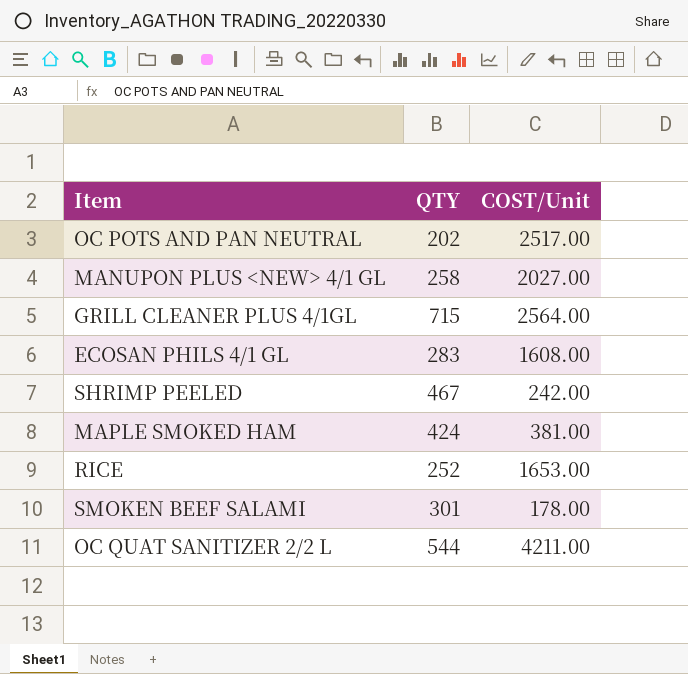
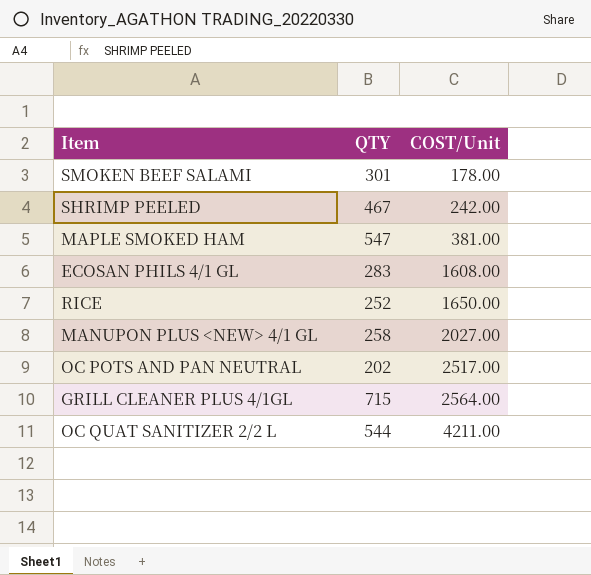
row order: none -> COST/Unit ascending
MAPLE SMOKED HAM | QTY: 424 -> 547
RICE | COST/Unit: 1653.00 -> 1650.00

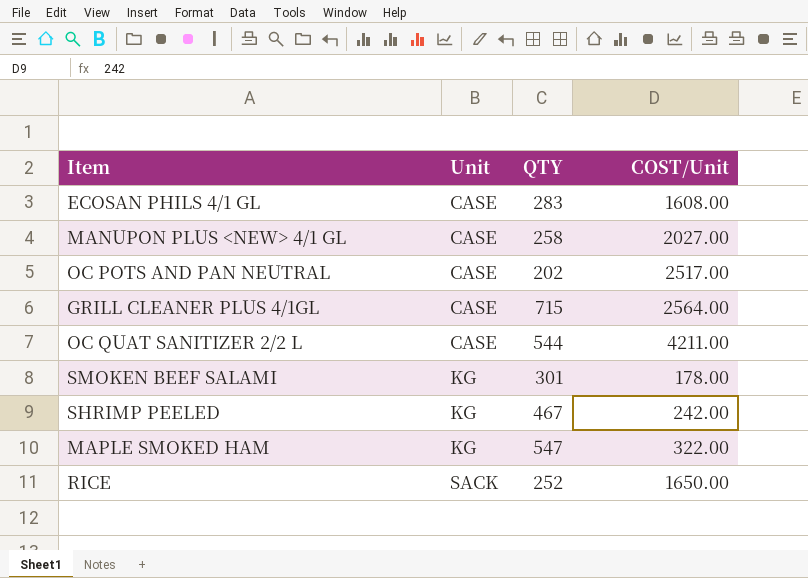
row order: COST/Unit ascending -> Unit ascending
column Unit | position: none -> 2
MAPLE SMOKED HAM | COST/Unit: 381.00 -> 322.00

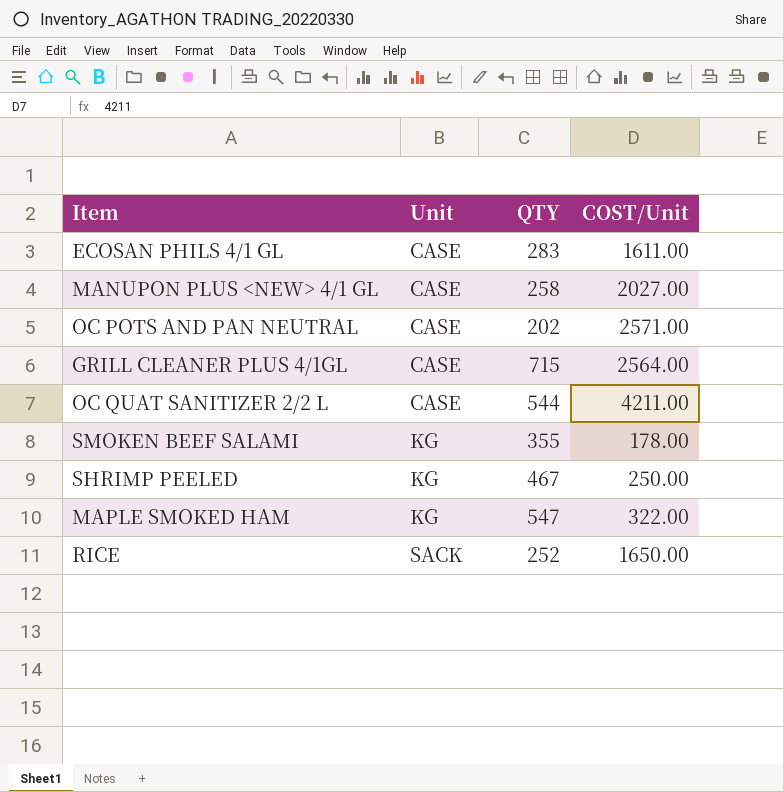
ECOSAN PHILS 4/1 GL | COST/Unit: 1608.00 -> 1611.00
OC POTS AND PAN NEUTRAL | COST/Unit: 2517.00 -> 2571.00
SMOKEN BEEF SALAMI | QTY: 301 -> 355
SHRIMP PEELED | COST/Unit: 242.00 -> 250.00

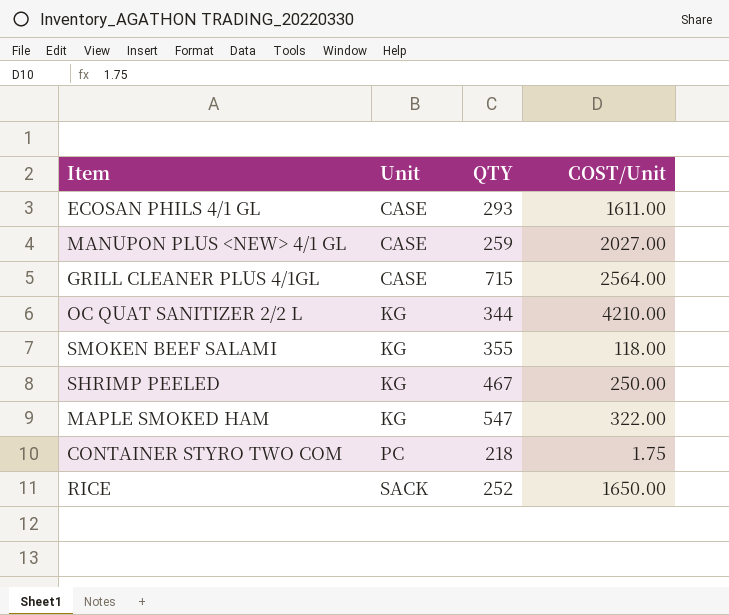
row OC POTS AND PAN NEUTRAL: CASE | 202 | 2571.00 -> none
ECOSAN PHILS 4/1 GL | QTY: 283 -> 293
MANUPON PLUS <NEW> 4/1 GL | QTY: 258 -> 259
OC QUAT SANITIZER 2/2 L | Unit: CASE -> KG
OC QUAT SANITIZER 2/2 L | QTY: 544 -> 344
OC QUAT SANITIZER 2/2 L | COST/Unit: 4211.00 -> 4210.00
SMOKEN BEEF SALAMI | COST/Unit: 178.00 -> 118.00
row CONTAINER STYRO TWO COM: none -> PC | 218 | 1.75

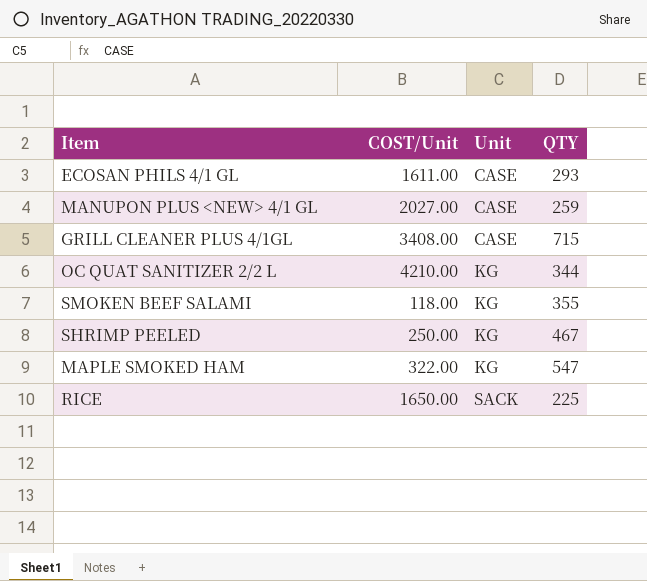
column COST/Unit | position: 4 -> 2
row CONTAINER STYRO TWO COM: PC | 218 | 1.75 -> none
GRILL CLEANER PLUS 4/1GL | COST/Unit: 2564.00 -> 3408.00
RICE | QTY: 252 -> 225

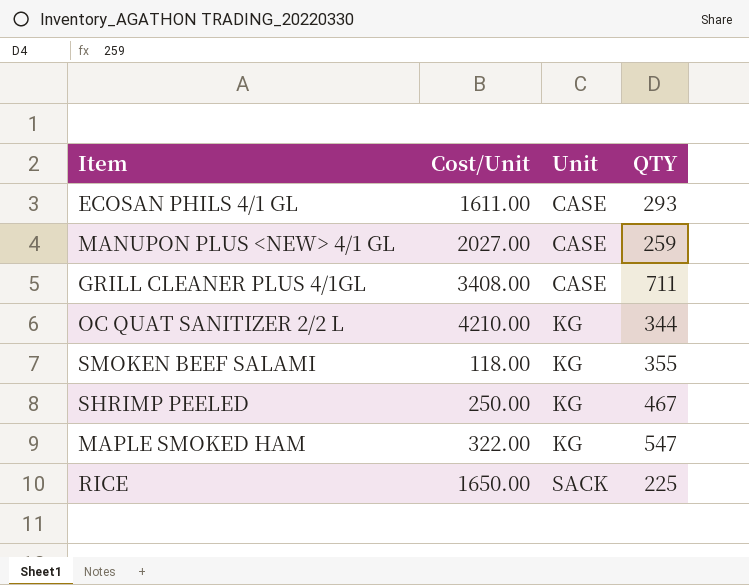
column name: COST/Unit -> Cost/Unit
GRILL CLEANER PLUS 4/1GL | QTY: 715 -> 711

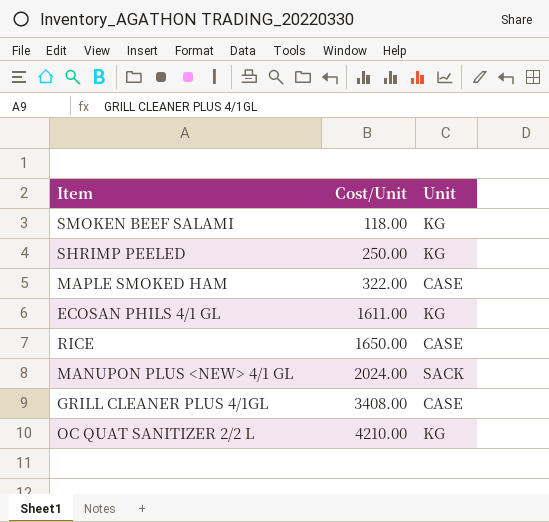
row order: Unit ascending -> Cost/Unit ascending
column QTY | position: 4 -> none
MAPLE SMOKED HAM | Unit: KG -> CASE
ECOSAN PHILS 4/1 GL | Unit: CASE -> KG
RICE | Unit: SACK -> CASE
MANUPON PLUS <NEW> 4/1 GL | Cost/Unit: 2027.00 -> 2024.00
MANUPON PLUS <NEW> 4/1 GL | Unit: CASE -> SACK

